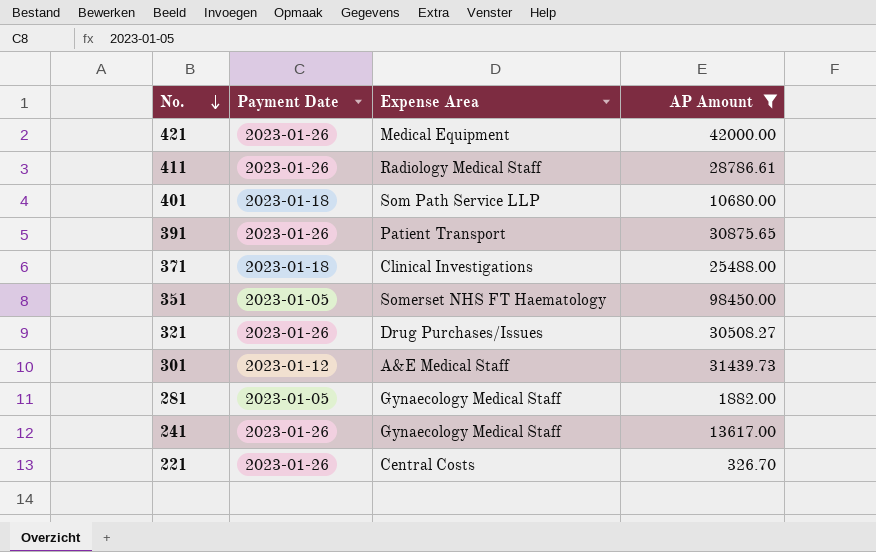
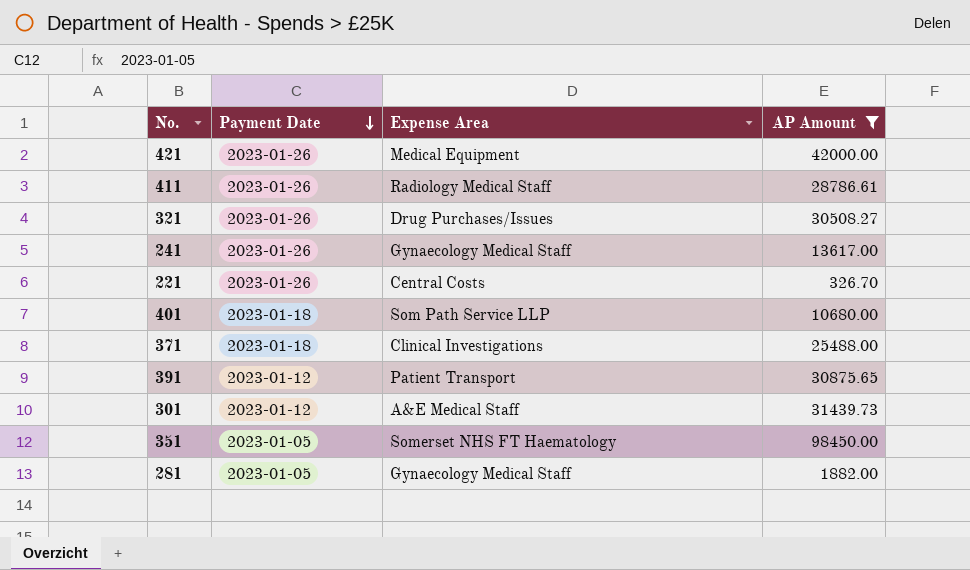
row order: No. descending -> Payment Date descending
391 | Payment Date: 2023-01-26 -> 2023-01-12

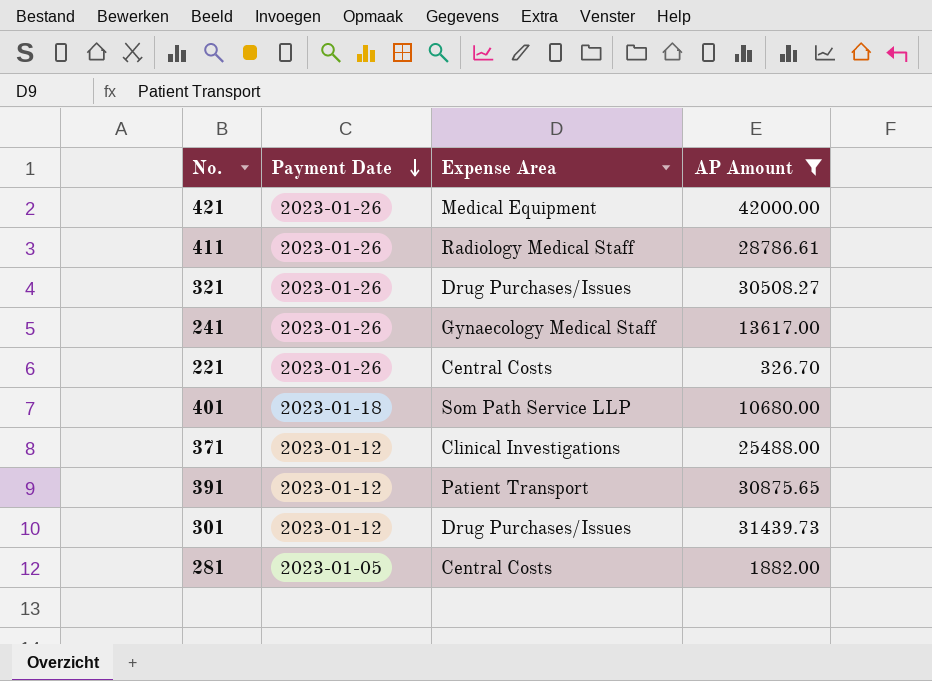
row 351: 2023-01-05 | Somerset NHS FT Haematology | 98450.00 -> none
371 | Payment Date: 2023-01-18 -> 2023-01-12
301 | Expense Area: A&E Medical Staff -> Drug Purchases/Issues
281 | Expense Area: Gynaecology Medical Staff -> Central Costs

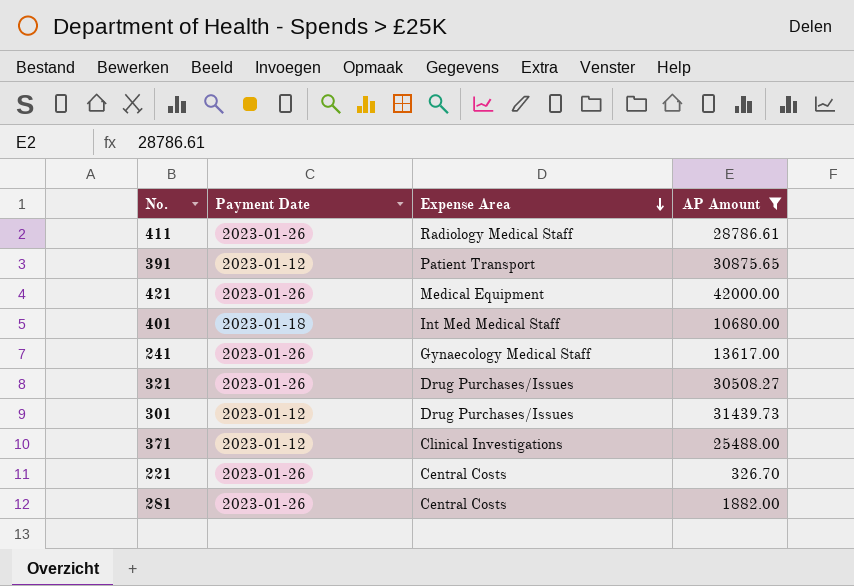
row order: Payment Date descending -> Expense Area descending
401 | Expense Area: Som Path Service LLP -> Int Med Medical Staff
281 | Payment Date: 2023-01-05 -> 2023-01-26

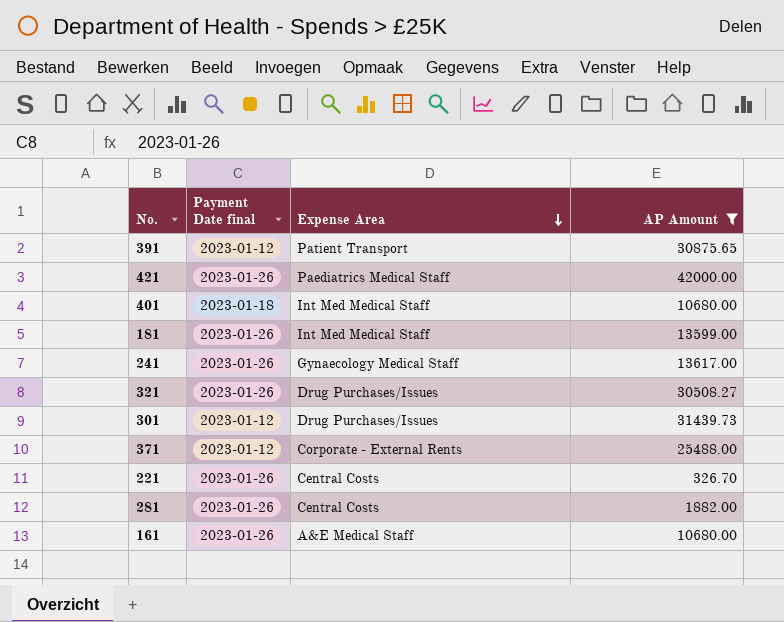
column name: Payment Date -> Payment Date final
row 411: 2023-01-26 | Radiology Medical Staff | 28786.61 -> none
421 | Expense Area: Medical Equipment -> Paediatrics Medical Staff
row 181: none -> 2023-01-26 | Int Med Medical Staff | 13599.00
371 | Expense Area: Clinical Investigations -> Corporate - External Rents
row 161: none -> 2023-01-26 | A&E Medical Staff | 10680.00

